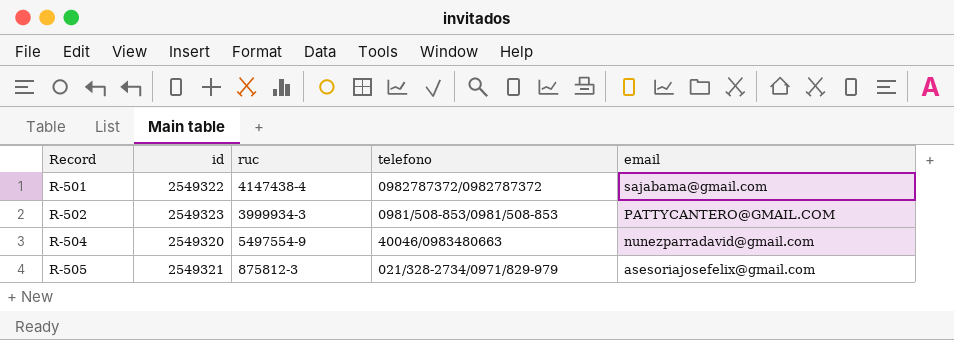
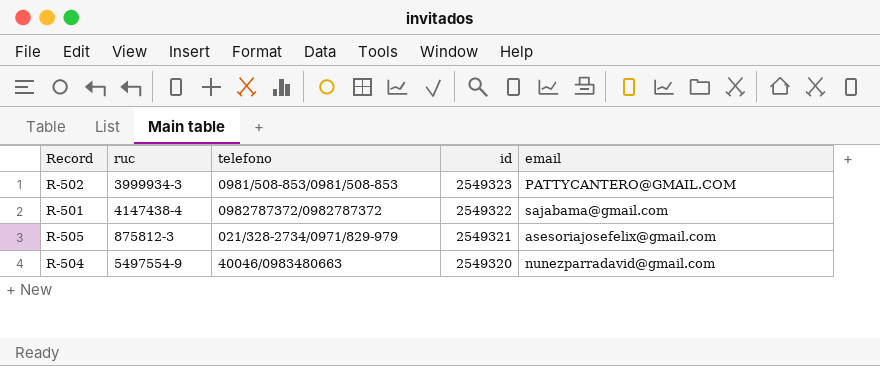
row order: Record ascending -> id descending
column id | position: 2 -> 4

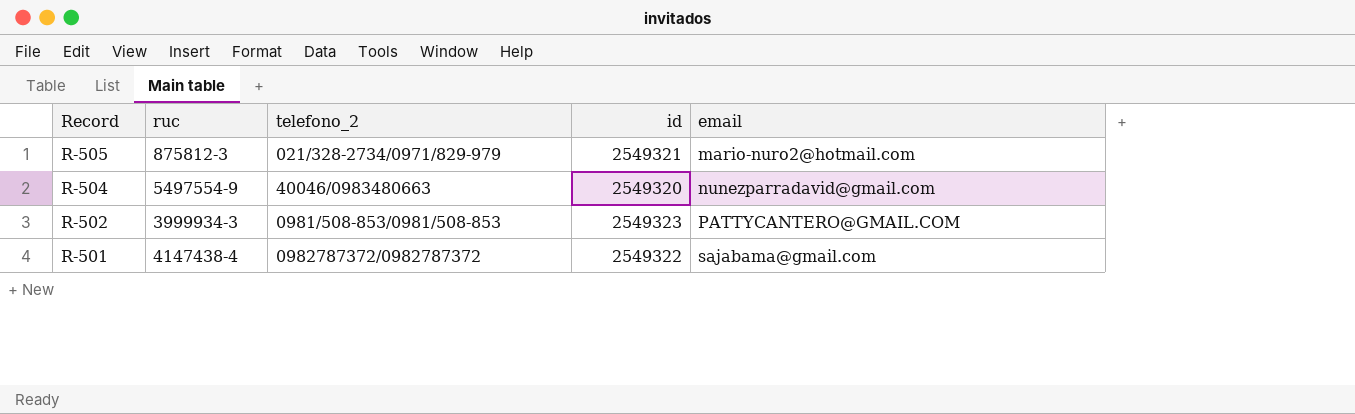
row order: id descending -> Record descending
column name: telefono -> telefono_2
R-505 | email: asesoriajosefelix@gmail.com -> mario-nuro2@hotmail.com

